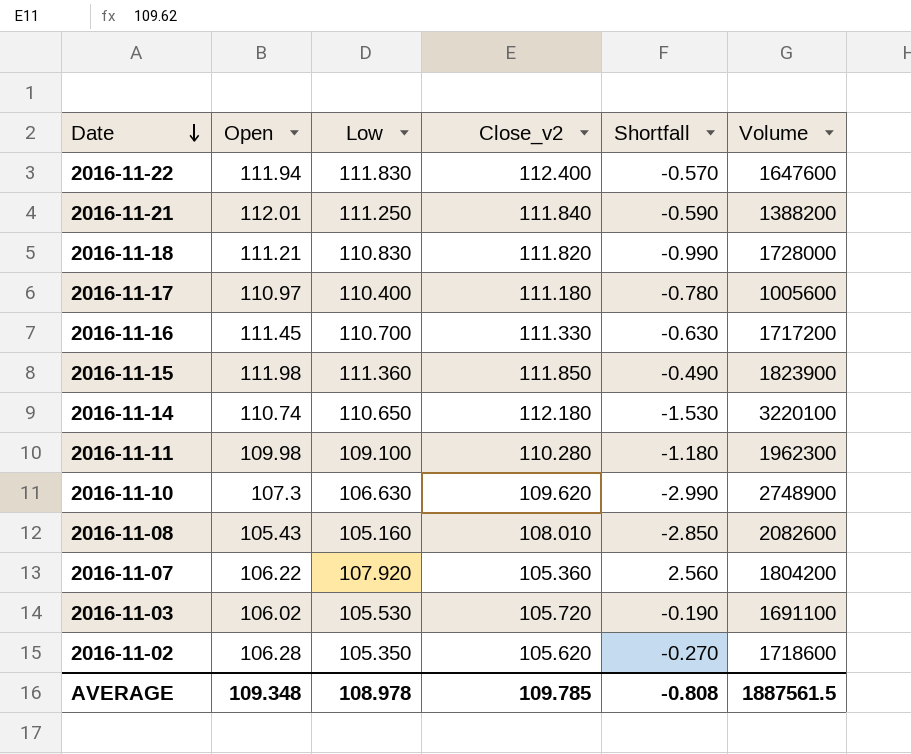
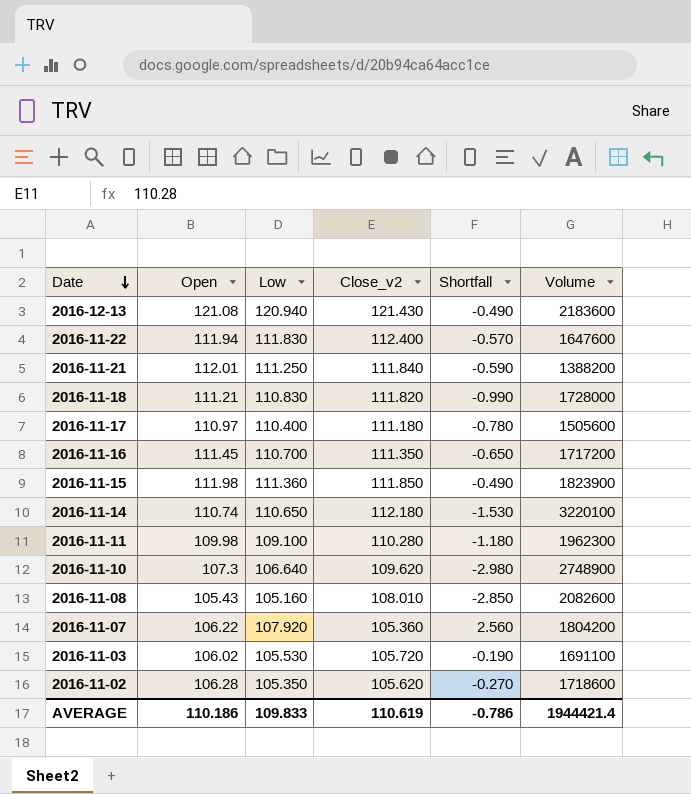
row 2016-12-13: none -> 121.08 | 120.940 | 121.430 | -0.490 | 2183600
2016-11-17 | Volume: 1005600 -> 1505600
2016-11-16 | Close_v2: 111.330 -> 111.350
2016-11-16 | Shortfall: -0.630 -> -0.650
2016-11-10 | Low: 106.630 -> 106.640
2016-11-10 | Shortfall: -2.990 -> -2.980
AVERAGE | Open: 109.348 -> 110.186
AVERAGE | Low: 108.978 -> 109.833
AVERAGE | Close_v2: 109.785 -> 110.619
AVERAGE | Shortfall: -0.808 -> -0.786
AVERAGE | Volume: 1887561.5 -> 1944421.4

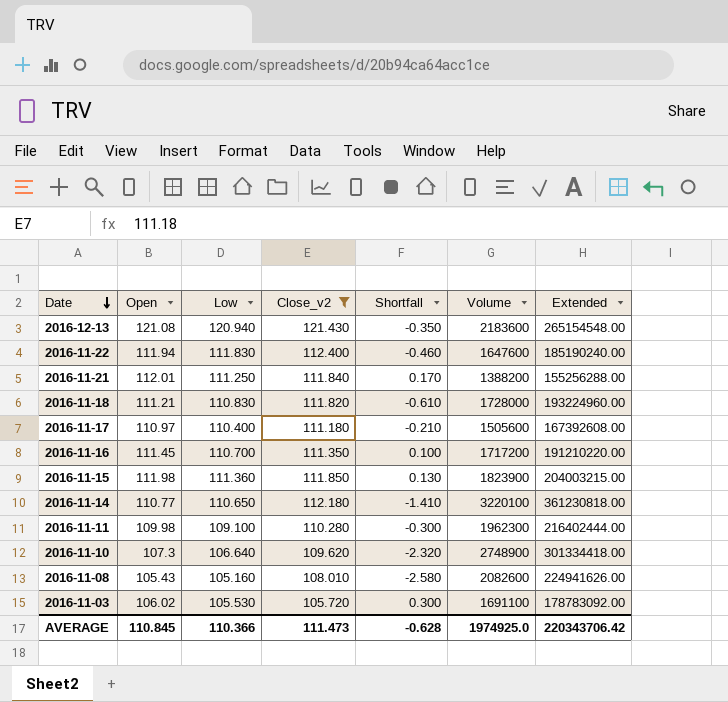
filter: none -> Close_v2 >= 105.720
column Shortfall | formula: [Low] - [Close_v2] -> [Open] - [Close_v2]
column Extended | formula: none -> [Close_v2] * [Volume]
2016-11-14 | Open: 110.74 -> 110.77
AVERAGE | Open: 110.186 -> 110.845
AVERAGE | Low: 109.833 -> 110.366
AVERAGE | Close_v2: 110.619 -> 111.473
AVERAGE | Shortfall: -0.786 -> -0.628
AVERAGE | Volume: 1944421.4 -> 1974925.0

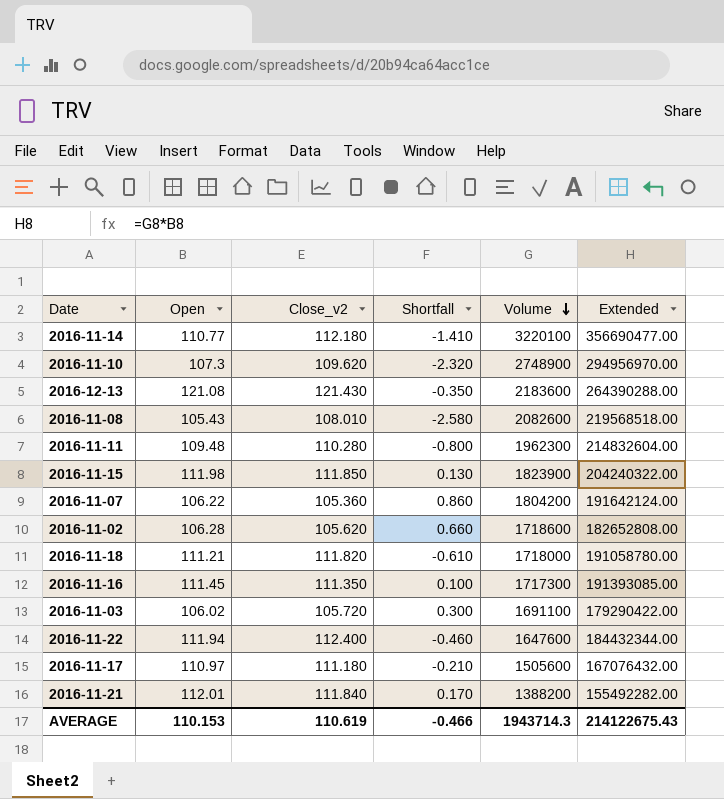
filter: Close_v2 >= 105.720 -> none
row order: Date descending -> Volume descending
column Low | position: 3 -> none
column Extended | formula: [Close_v2] * [Volume] -> [Open] * [Volume]
2016-11-11 | Open: 109.98 -> 109.48
2016-11-11 | Shortfall: -0.300 -> -0.800
2016-11-18 | Volume: 1728000 -> 1718000
2016-11-16 | Volume: 1717200 -> 1717300
AVERAGE | Open: 110.845 -> 110.153
AVERAGE | Close_v2: 111.473 -> 110.619
AVERAGE | Shortfall: -0.628 -> -0.466
AVERAGE | Volume: 1974925.0 -> 1943714.3
AVERAGE | Extended: 220343706.42 -> 214122675.43

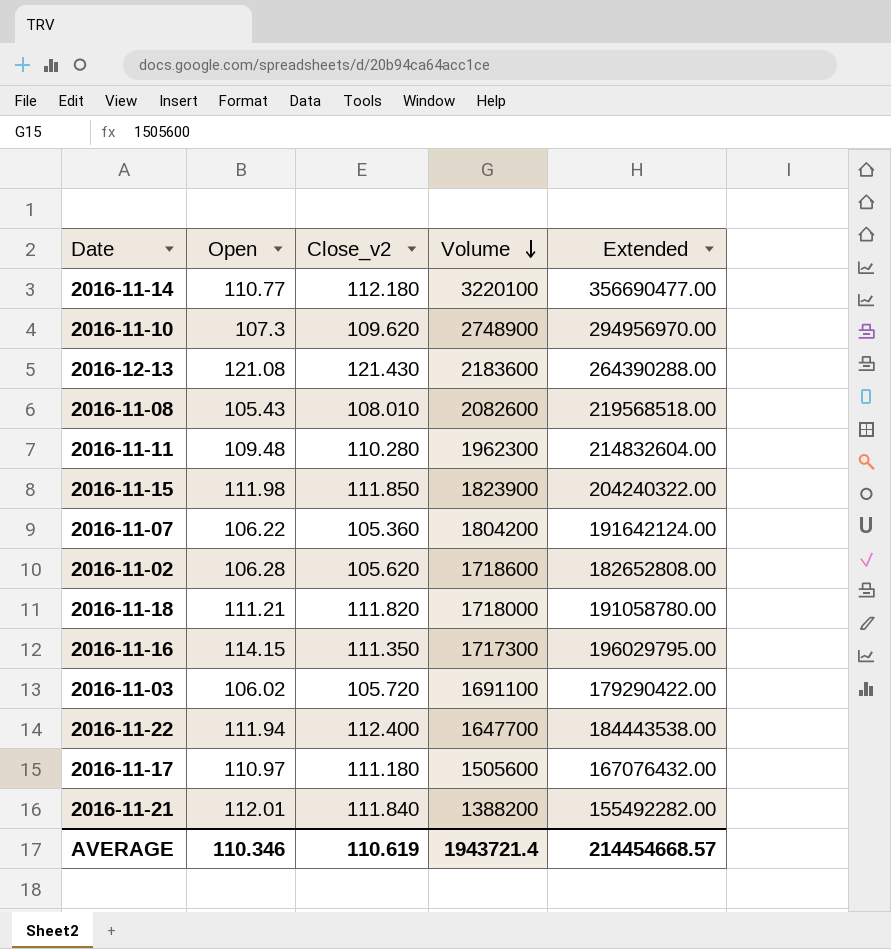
column Shortfall | formula: [Open] - [Close_v2] -> none
2016-11-16 | Open: 111.45 -> 114.15
2016-11-16 | Extended: 191393085.00 -> 196029795.00
2016-11-22 | Volume: 1647600 -> 1647700
2016-11-22 | Extended: 184432344.00 -> 184443538.00
AVERAGE | Open: 110.153 -> 110.346
AVERAGE | Volume: 1943714.3 -> 1943721.4
AVERAGE | Extended: 214122675.43 -> 214454668.57

